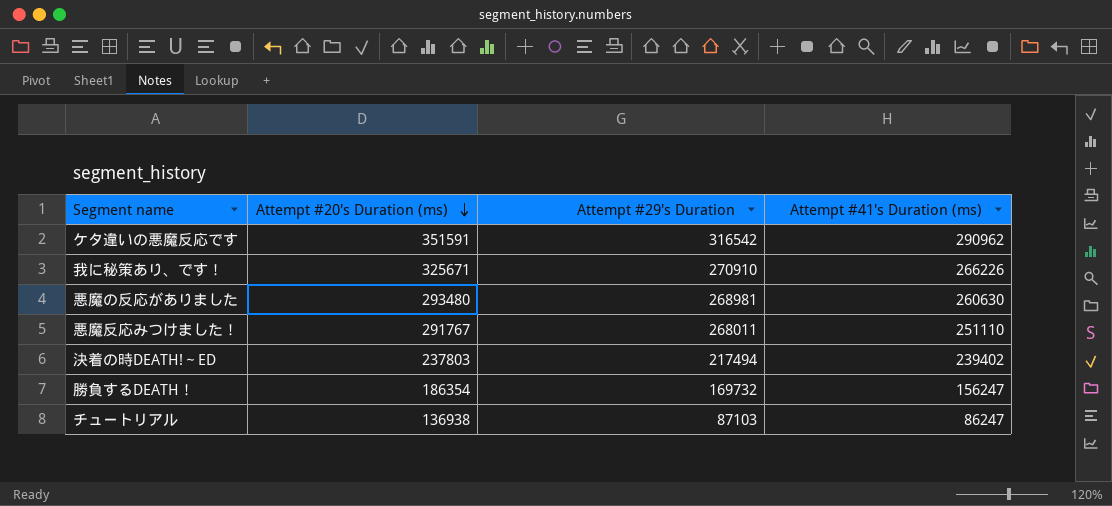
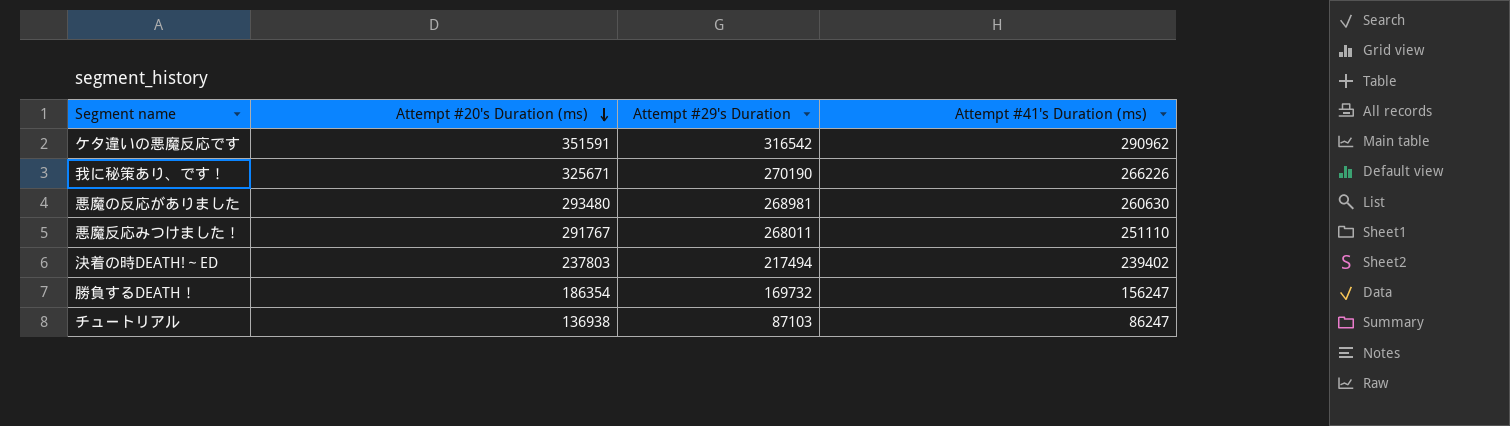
我に秘策あり、です！ | Attempt #29's Duration: 270910 -> 270190

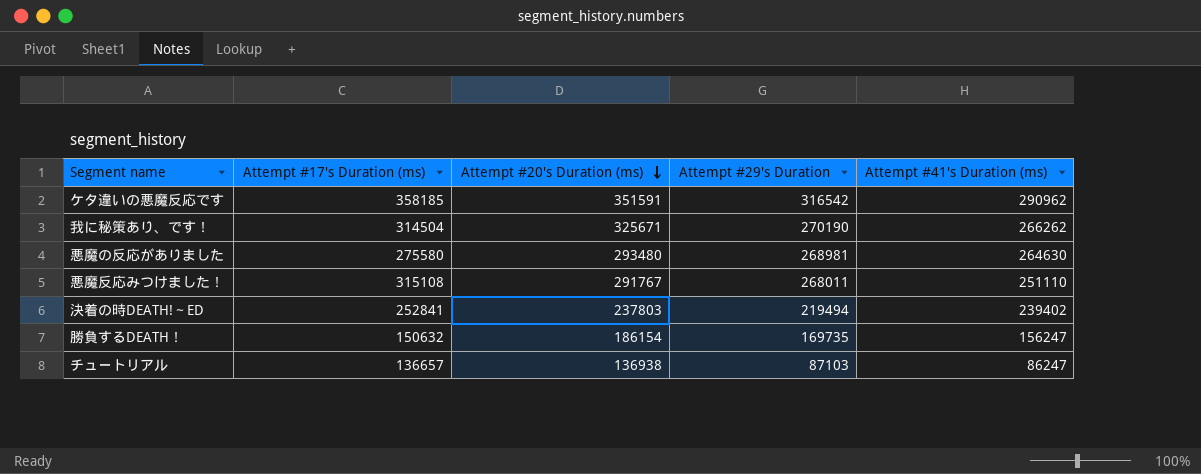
column Attempt #17's Duration (ms) | position: none -> 2
我に秘策あり、です！ | Attempt #41's Duration (ms): 266226 -> 266262
悪魔の反応がありました | Attempt #41's Duration (ms): 260630 -> 264630
決着の時DEATH!～ED | Attempt #29's Duration: 217494 -> 219494
勝負するDEATH！ | Attempt #20's Duration (ms): 186354 -> 186154
勝負するDEATH！ | Attempt #29's Duration: 169732 -> 169735

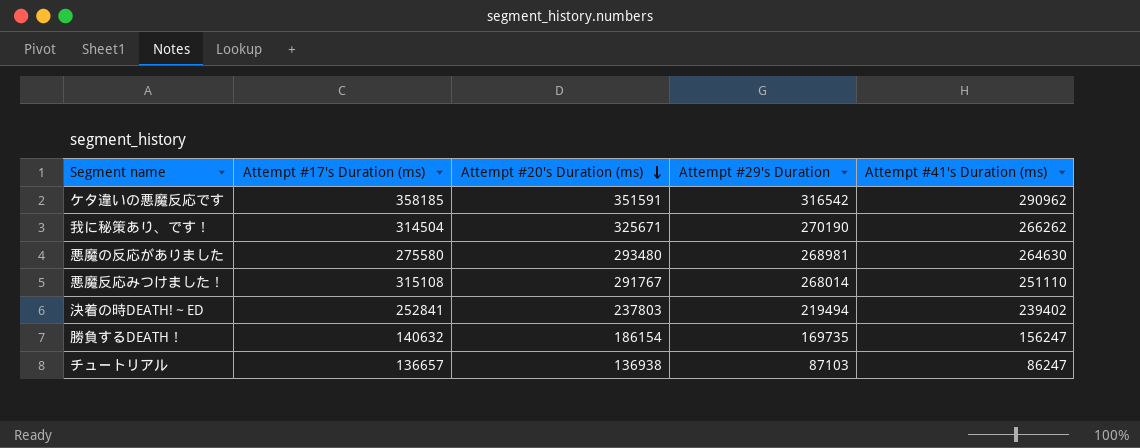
悪魔反応みつけました！ | Attempt #29's Duration: 268011 -> 268014
勝負するDEATH！ | Attempt #17's Duration (ms): 150632 -> 140632

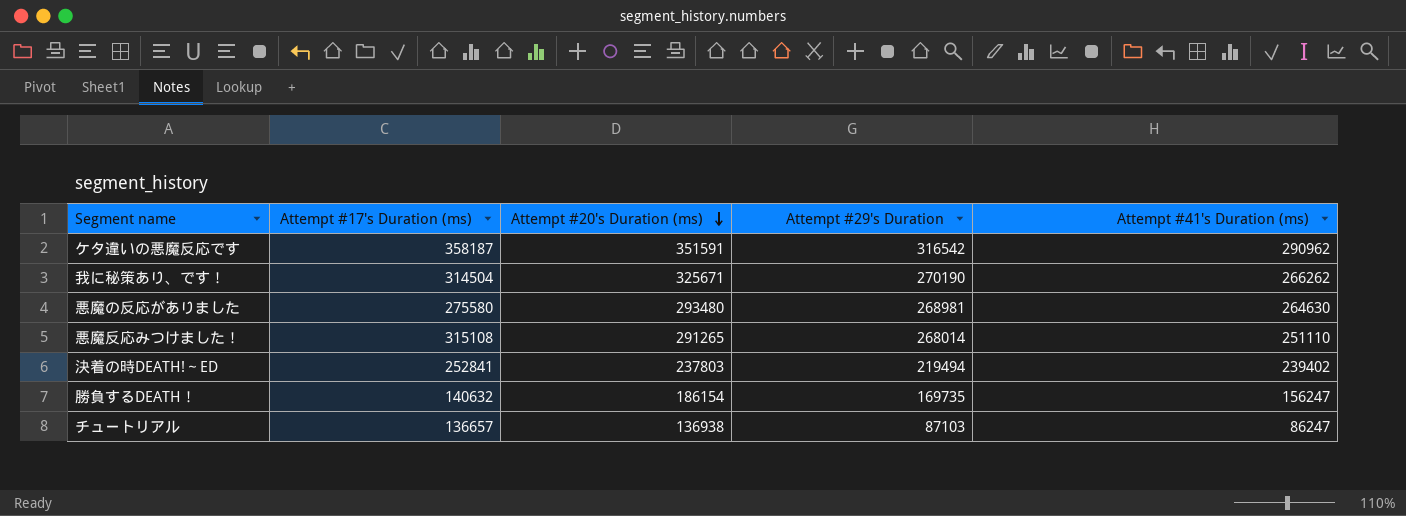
ケタ違いの悪魔反応です | Attempt #17's Duration (ms): 358185 -> 358187
悪魔反応みつけました！ | Attempt #20's Duration (ms): 291767 -> 291265

